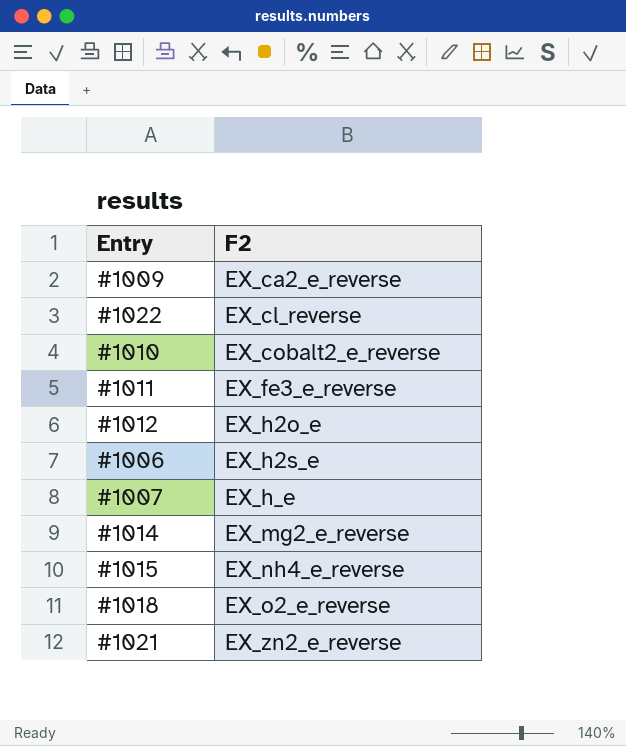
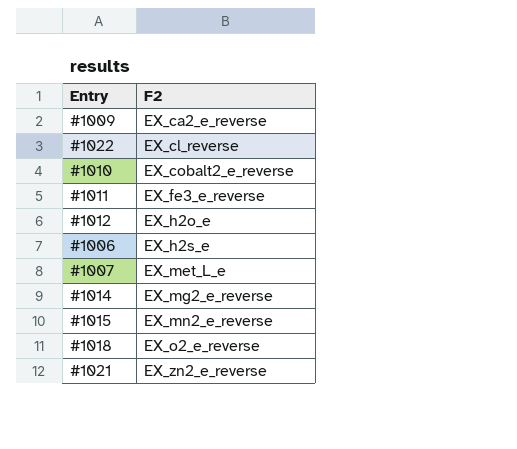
#1007 | F2: EX_h_e -> EX_met_L_e
#1015 | F2: EX_nh4_e_reverse -> EX_mn2_e_reverse

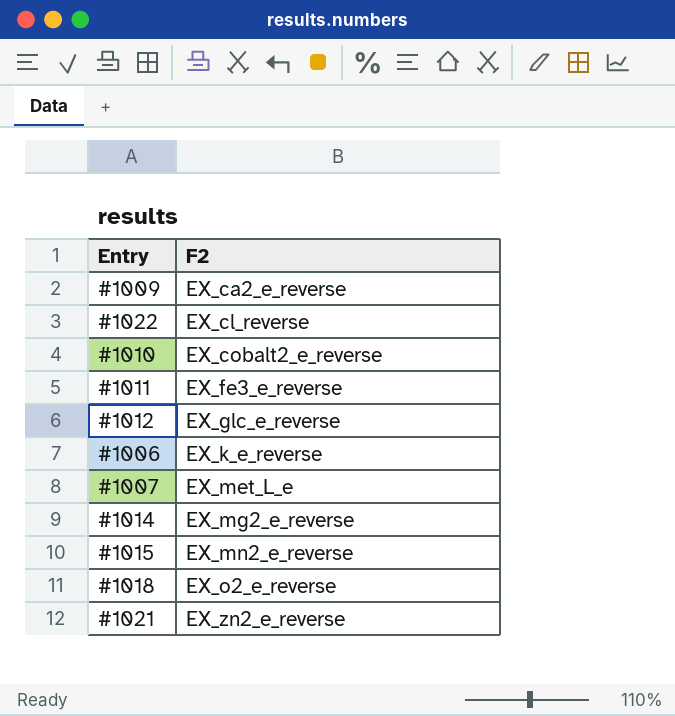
#1012 | F2: EX_h2o_e -> EX_glc_e_reverse
#1006 | F2: EX_h2s_e -> EX_k_e_reverse

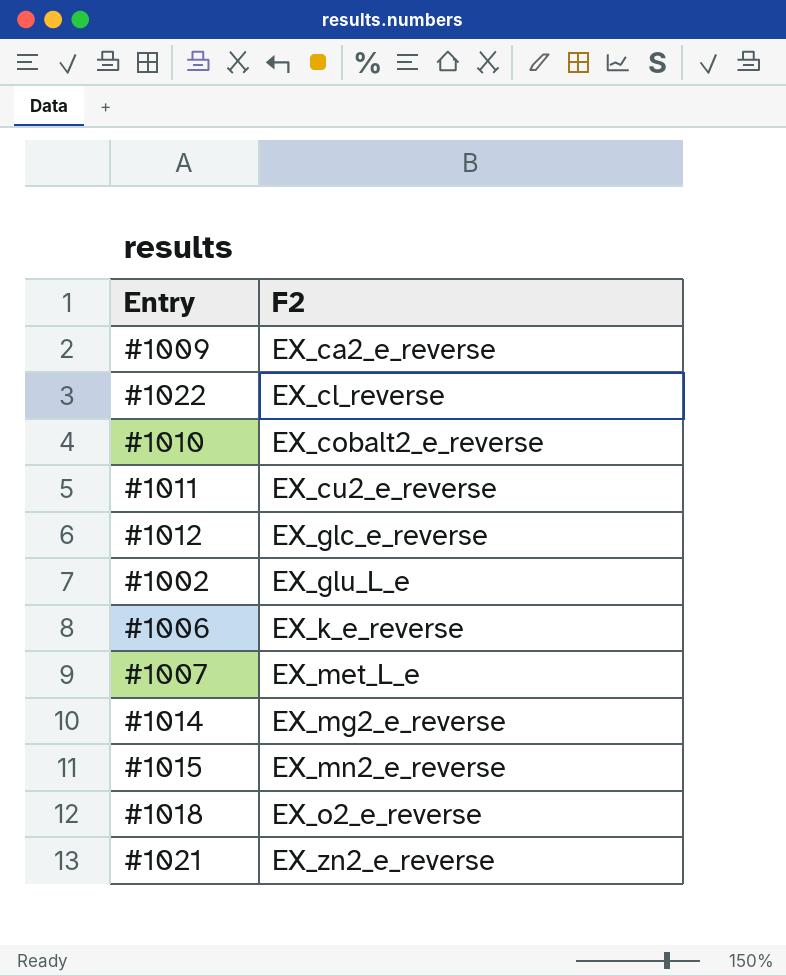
#1011 | F2: EX_fe3_e_reverse -> EX_cu2_e_reverse
row #1002: none -> EX_glu_L_e

